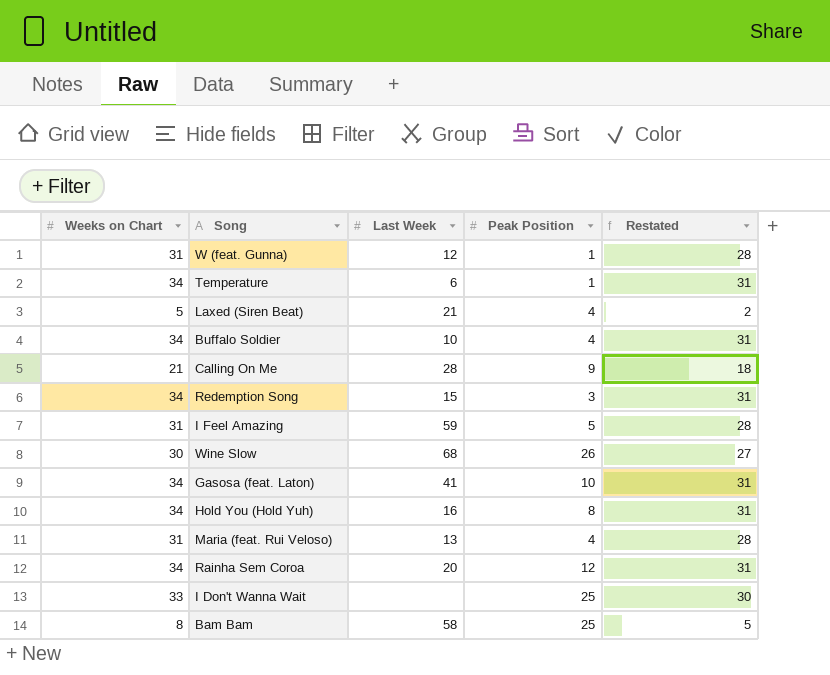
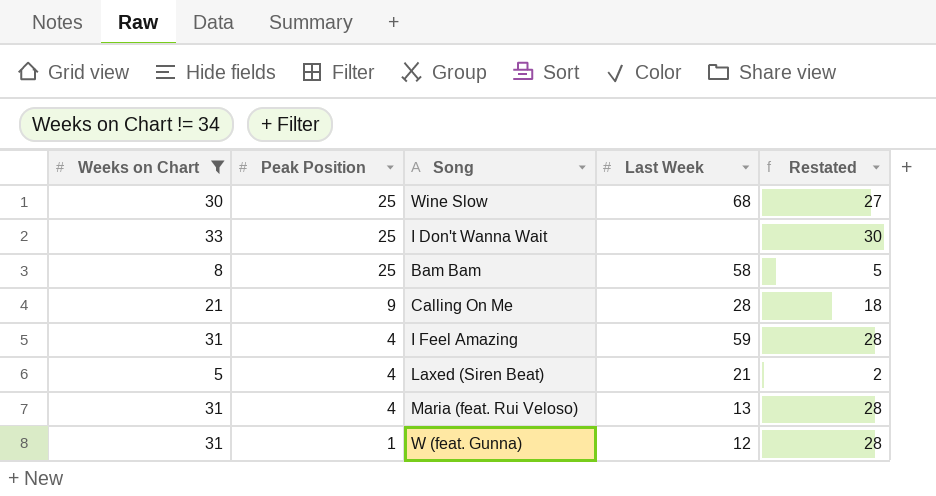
filter: none -> Weeks on Chart != 34
row order: none -> Peak Position descending
column Peak Position | position: 4 -> 2
Wine Slow | Peak Position: 26 -> 25
I Feel Amazing | Peak Position: 5 -> 4

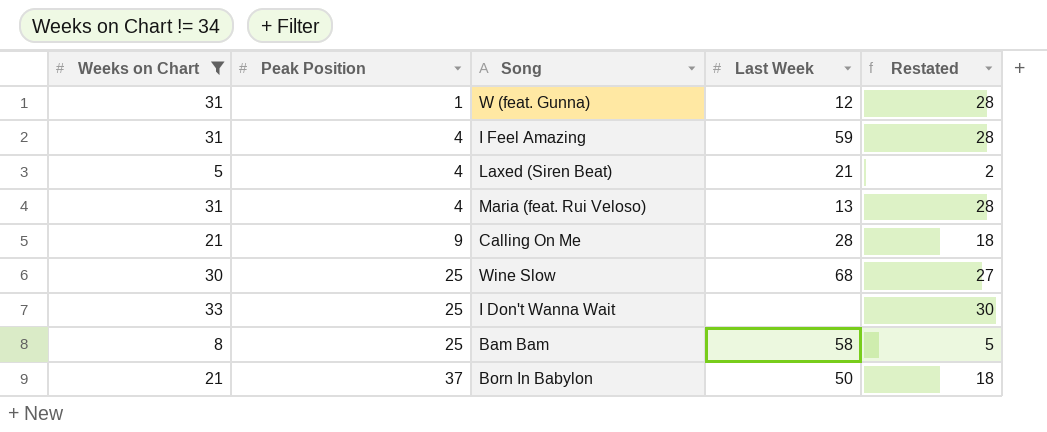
row order: Peak Position descending -> Peak Position ascending
row Born In Babylon: none -> 21 | 37 | 50 | 18

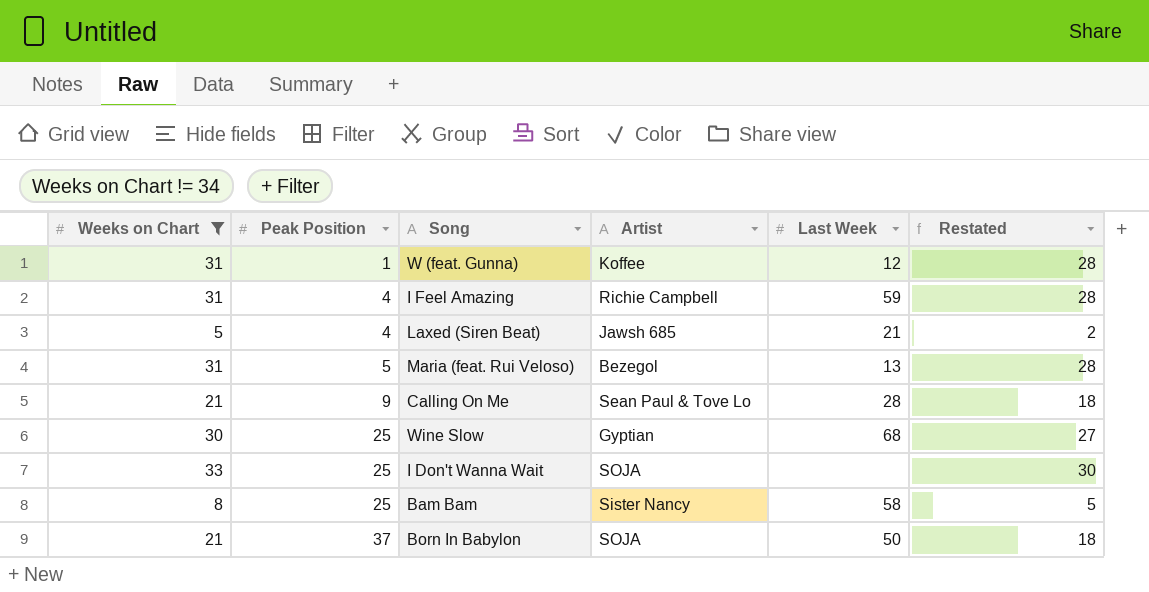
column Artist | position: none -> 4
Maria (feat. Rui Veloso) | Peak Position: 4 -> 5

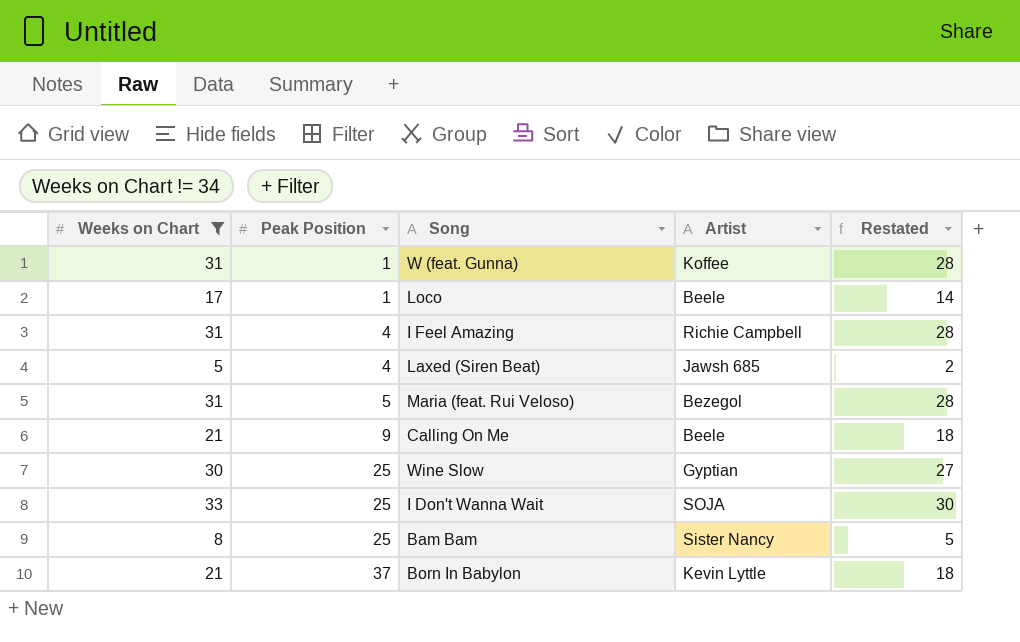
column Last Week | position: 5 -> none
row Loco: none -> 17 | 1 | Beele | 14
Calling On Me | Artist: Sean Paul & Tove Lo -> Beele
Born In Babylon | Artist: SOJA -> Kevin Lyttle

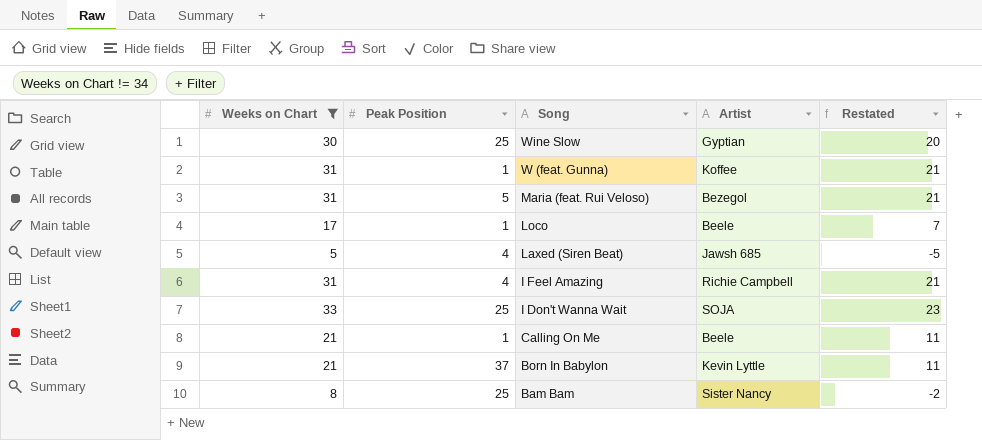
row order: Peak Position ascending -> Song descending
column Restated | formula: [Weeks on Chart] - 3 -> [Weeks on Chart] - 10
Calling On Me | Peak Position: 9 -> 1

